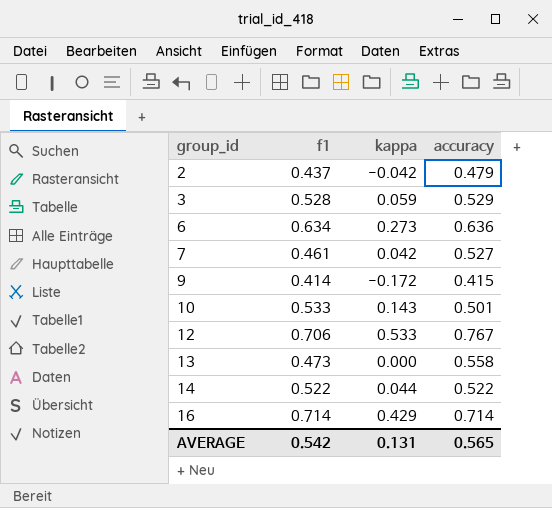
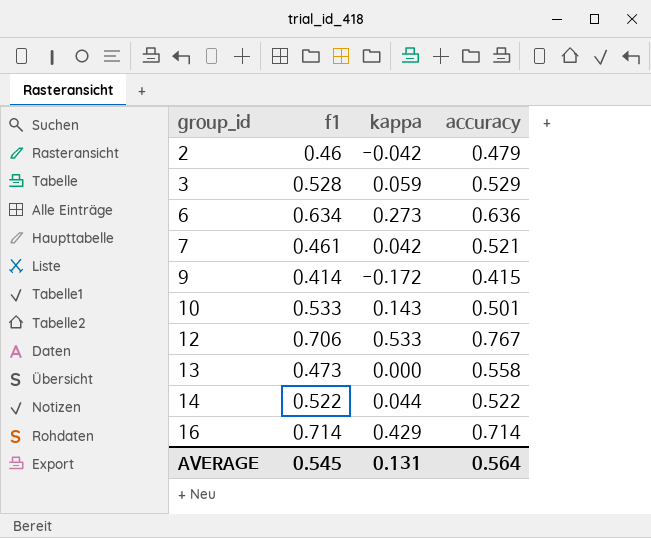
2 | f1: 0.437 -> 0.46
7 | accuracy: 0.527 -> 0.521
AVERAGE | f1: 0.542 -> 0.545
AVERAGE | accuracy: 0.565 -> 0.564

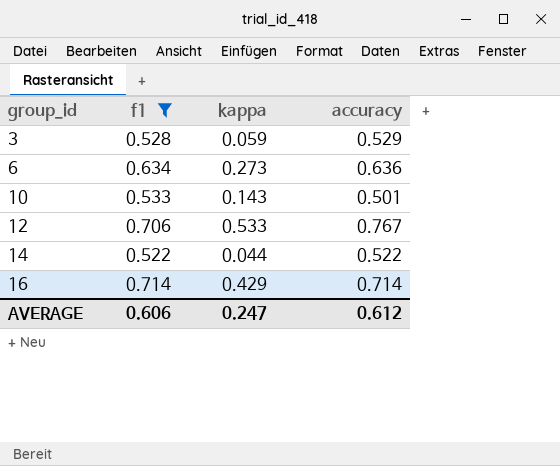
filter: none -> f1 >= 0.522
AVERAGE | f1: 0.545 -> 0.606
AVERAGE | kappa: 0.131 -> 0.247
AVERAGE | accuracy: 0.564 -> 0.612

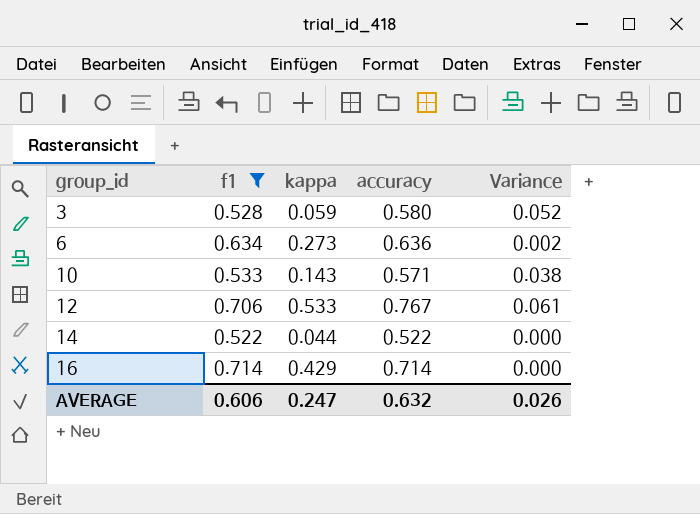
column Variance | formula: none -> [accuracy] - [f1]
3 | accuracy: 0.529 -> 0.580
10 | accuracy: 0.501 -> 0.571
AVERAGE | accuracy: 0.612 -> 0.632

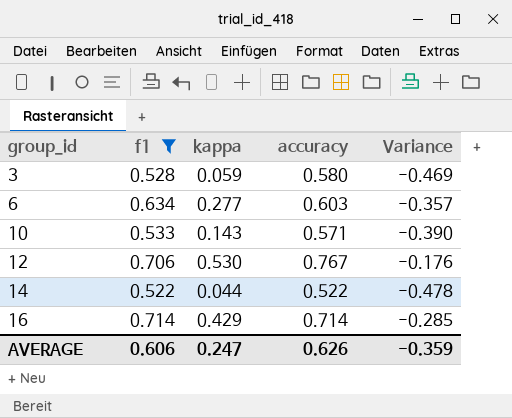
column Variance | formula: [accuracy] - [f1] -> [kappa] - [f1]
6 | kappa: 0.273 -> 0.277
6 | accuracy: 0.636 -> 0.603
12 | kappa: 0.533 -> 0.530
AVERAGE | accuracy: 0.632 -> 0.626
AVERAGE | Variance: 0.026 -> -0.359

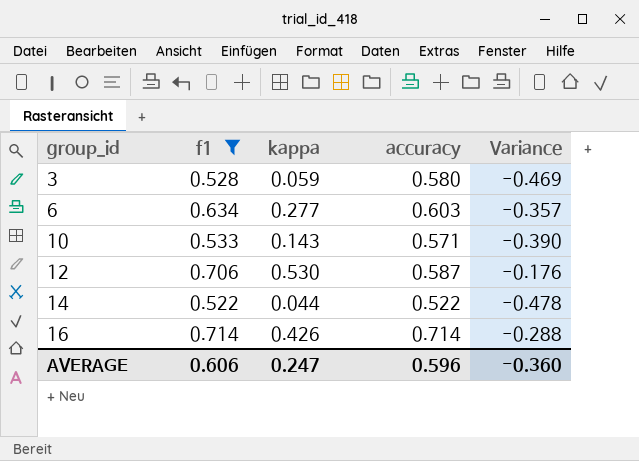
12 | accuracy: 0.767 -> 0.587
16 | kappa: 0.429 -> 0.426
16 | Variance: -0.285 -> -0.288
AVERAGE | accuracy: 0.626 -> 0.596
AVERAGE | Variance: -0.359 -> -0.360

